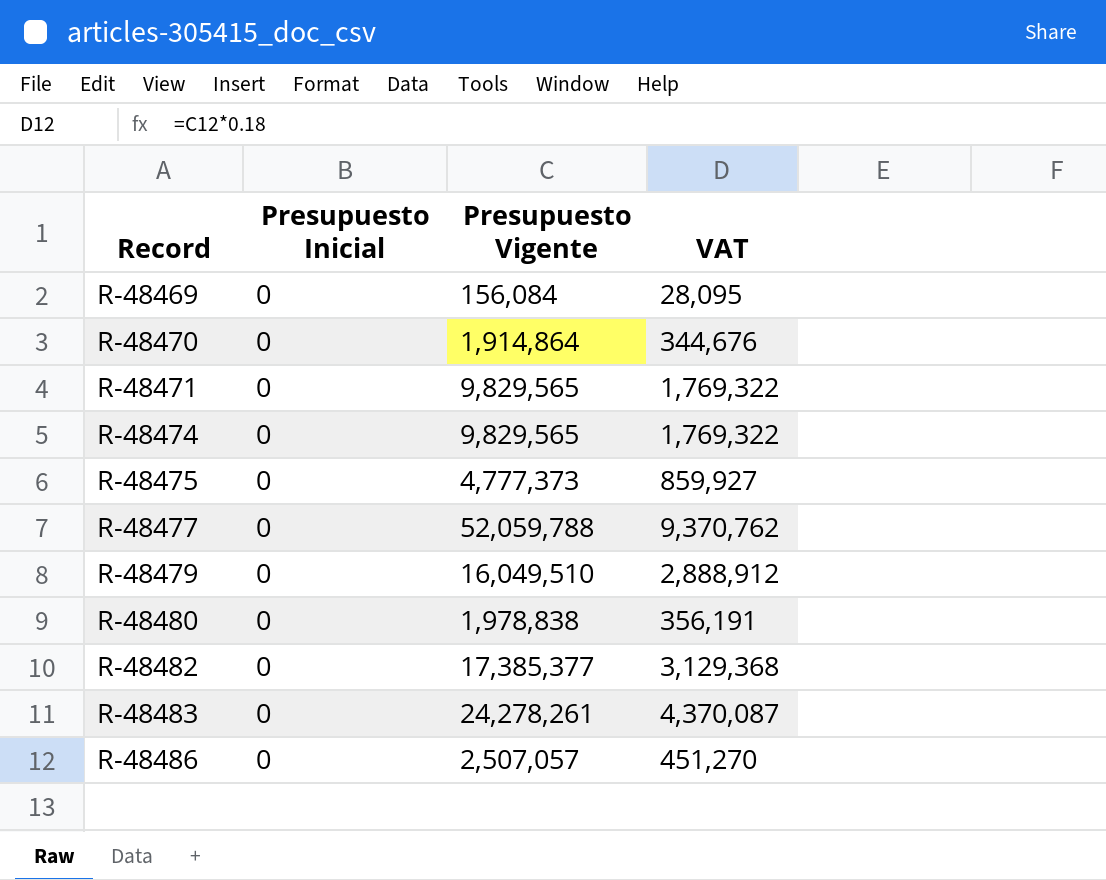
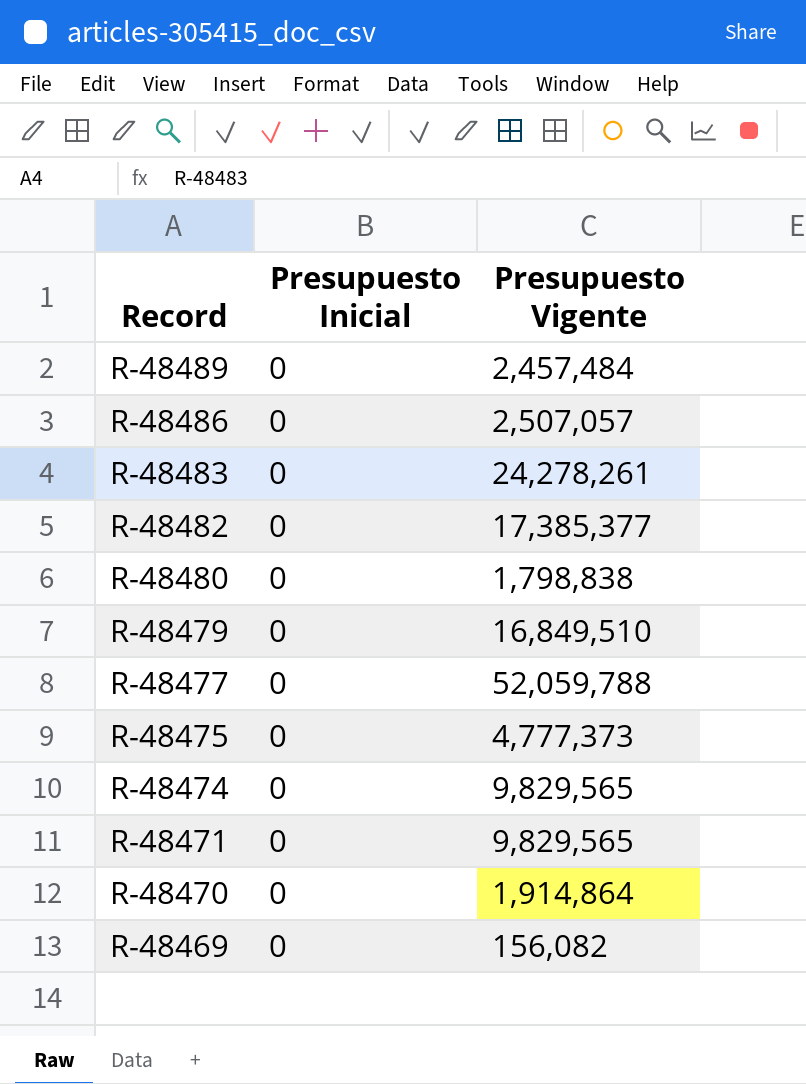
row order: Record ascending -> Record descending
column VAT | formula: [Presupuesto Vigente] * 0.18 -> none
row R-48489: none -> 0 | 2,457,484
R-48480 | Presupuesto Vigente: 1,978,838 -> 1,798,838
R-48479 | Presupuesto Vigente: 16,049,510 -> 16,849,510
R-48469 | Presupuesto Vigente: 156,084 -> 156,082

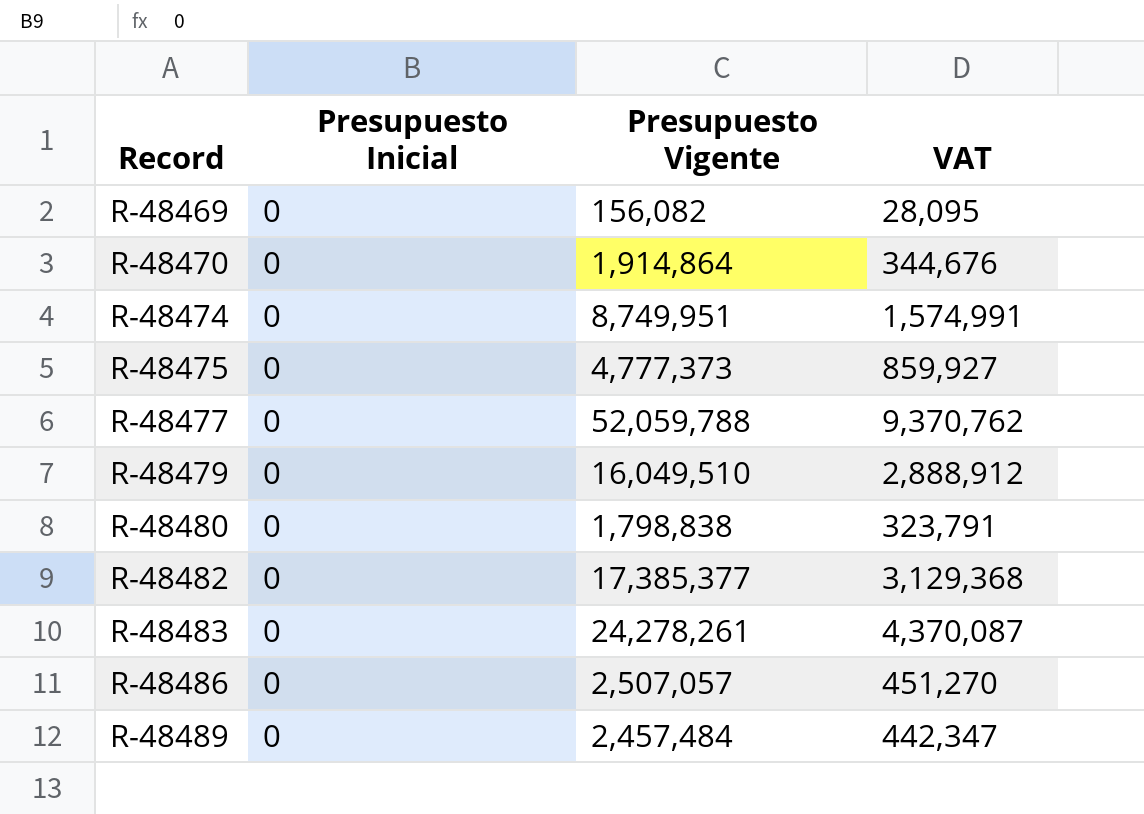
row order: Record descending -> Record ascending
column VAT | formula: none -> [Presupuesto Vigente] * 0.18
row R-48471: 0 | 9,829,565 -> none
R-48474 | Presupuesto Vigente: 9,829,565 -> 8,749,951
R-48479 | Presupuesto Vigente: 16,849,510 -> 16,049,510

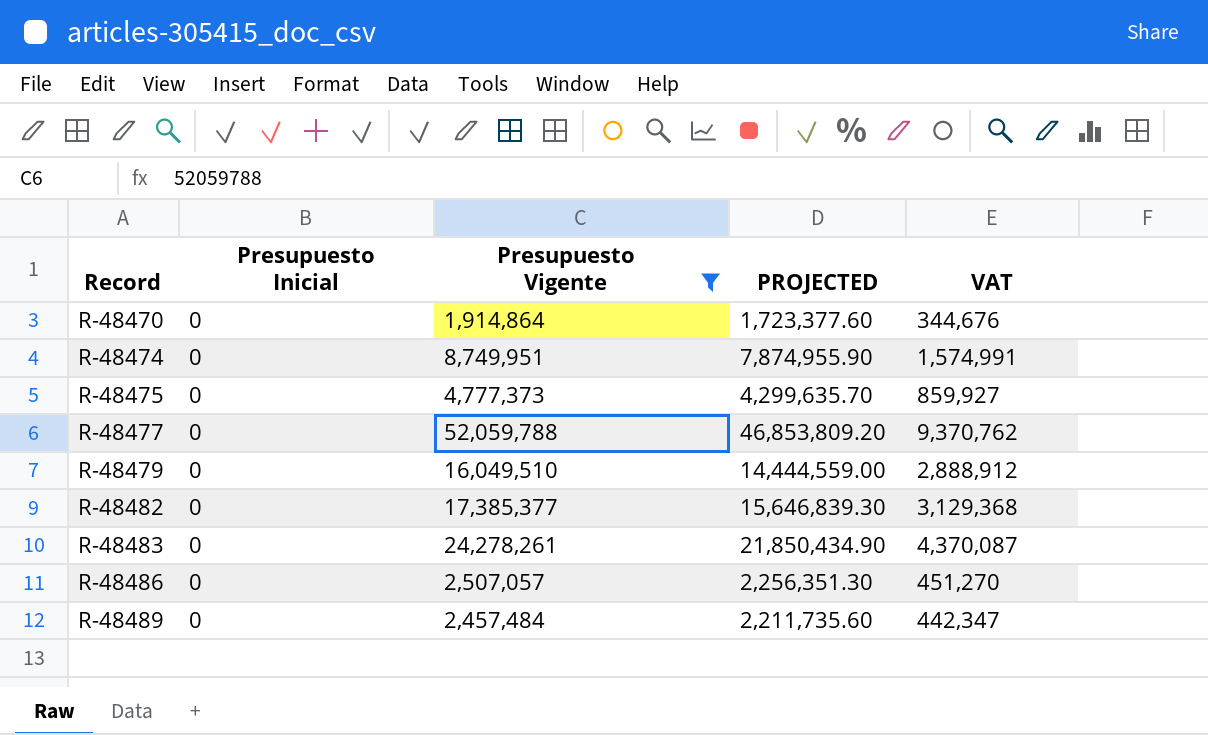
filter: none -> Presupuesto Vigente >= 1,914,864
column PROJECTED | formula: none -> [Presupuesto Vigente] * 0.9

